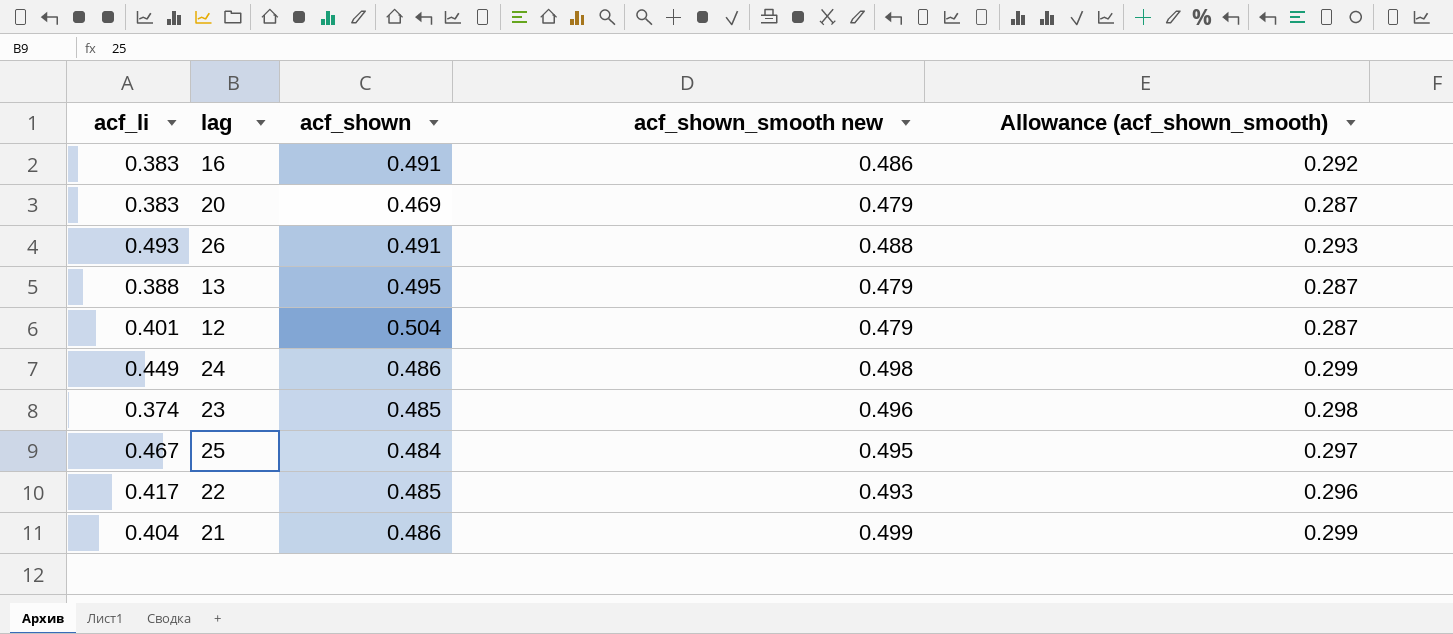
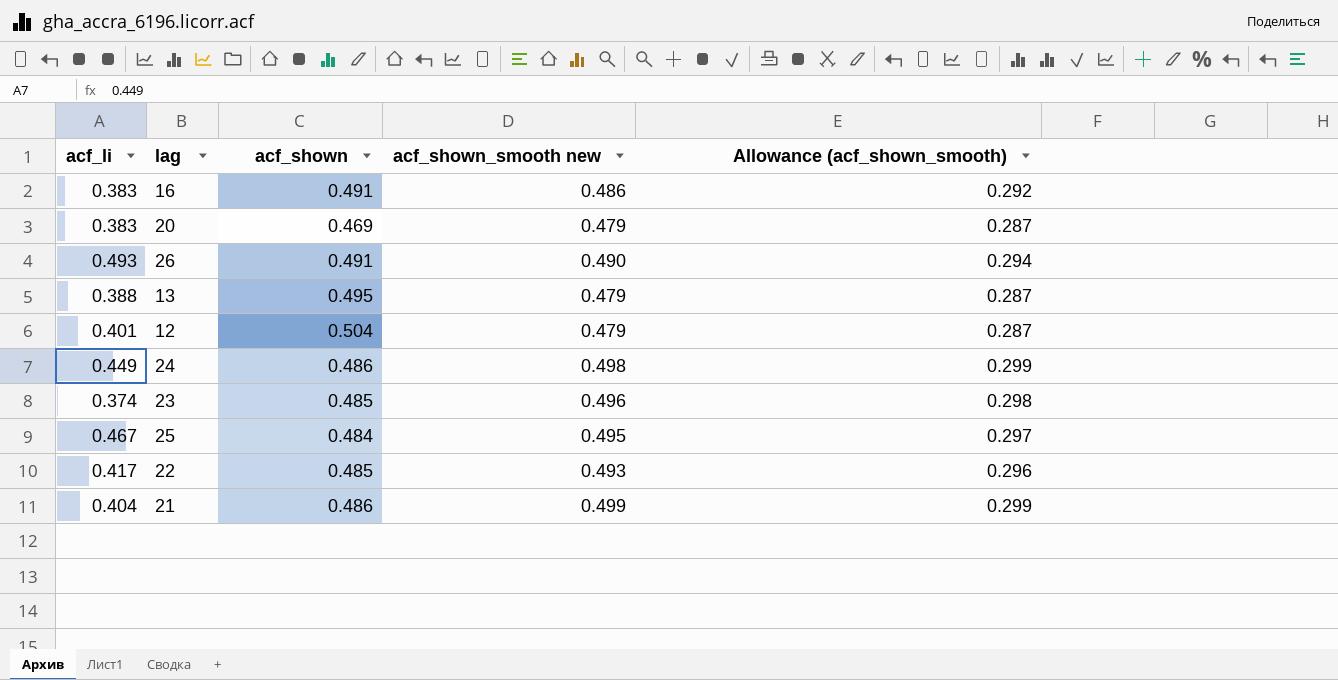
26 | acf_shown_smooth new: 0.488 -> 0.490
26 | Allowance (acf_shown_smooth): 0.293 -> 0.294

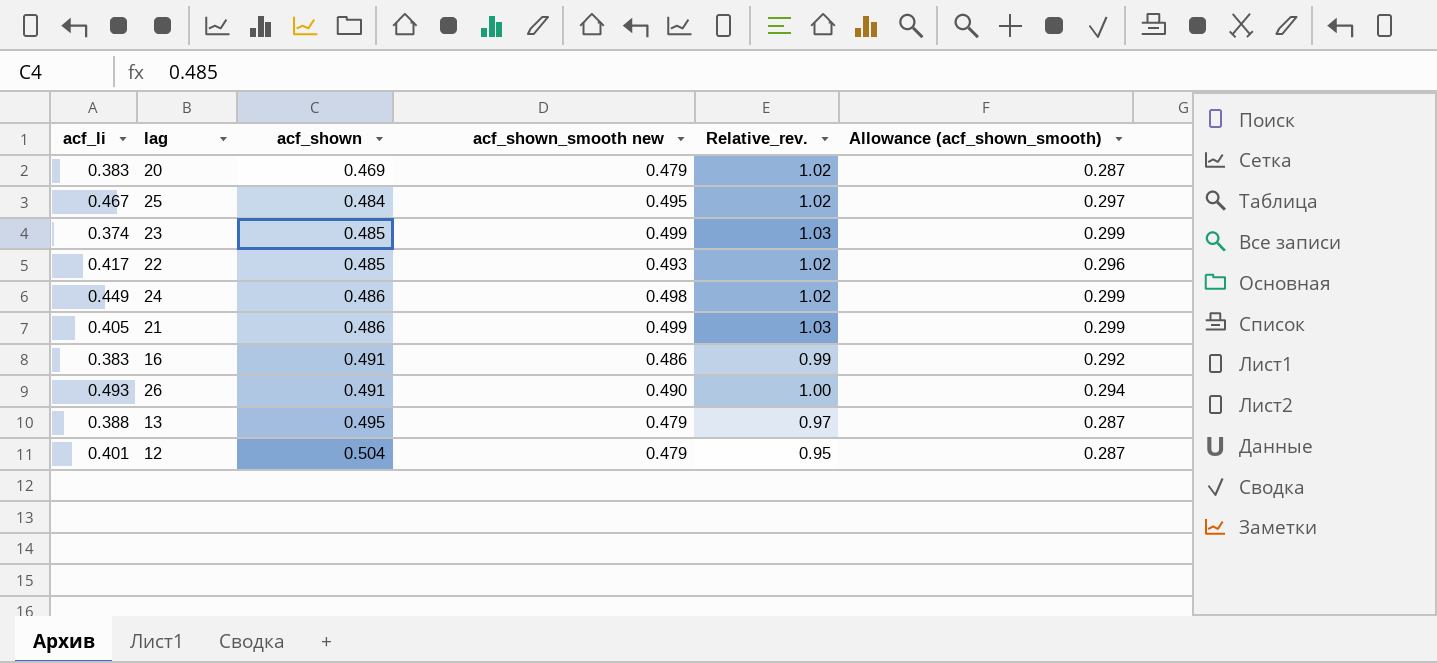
row order: none -> acf_shown ascending
column Relative_rev. | formula: none -> [acf_shown_smooth new] / [acf_shown]
23 | acf_shown_smooth new: 0.496 -> 0.499
23 | Allowance (acf_shown_smooth): 0.298 -> 0.299
21 | acf_li: 0.404 -> 0.405

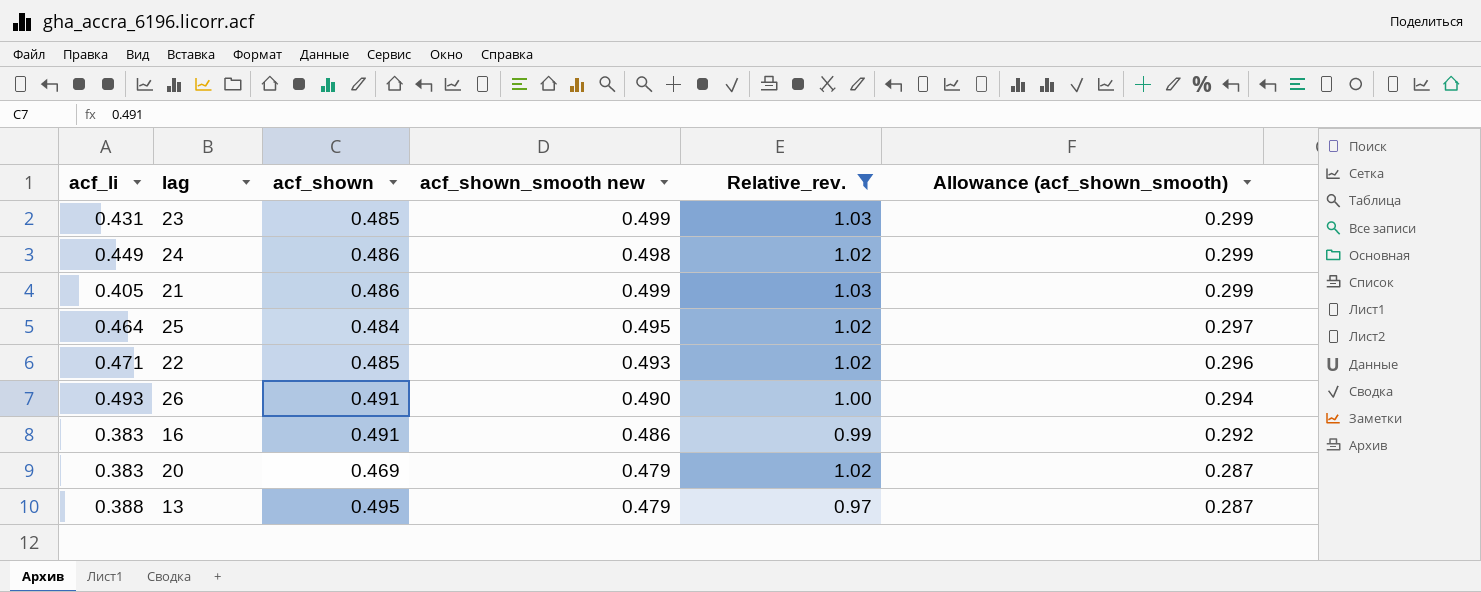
filter: none -> Relative_rev. != 0.95
row order: acf_shown ascending -> Allowance (acf_shown_smooth) descending
23 | acf_li: 0.374 -> 0.431
25 | acf_li: 0.467 -> 0.464
22 | acf_li: 0.417 -> 0.471

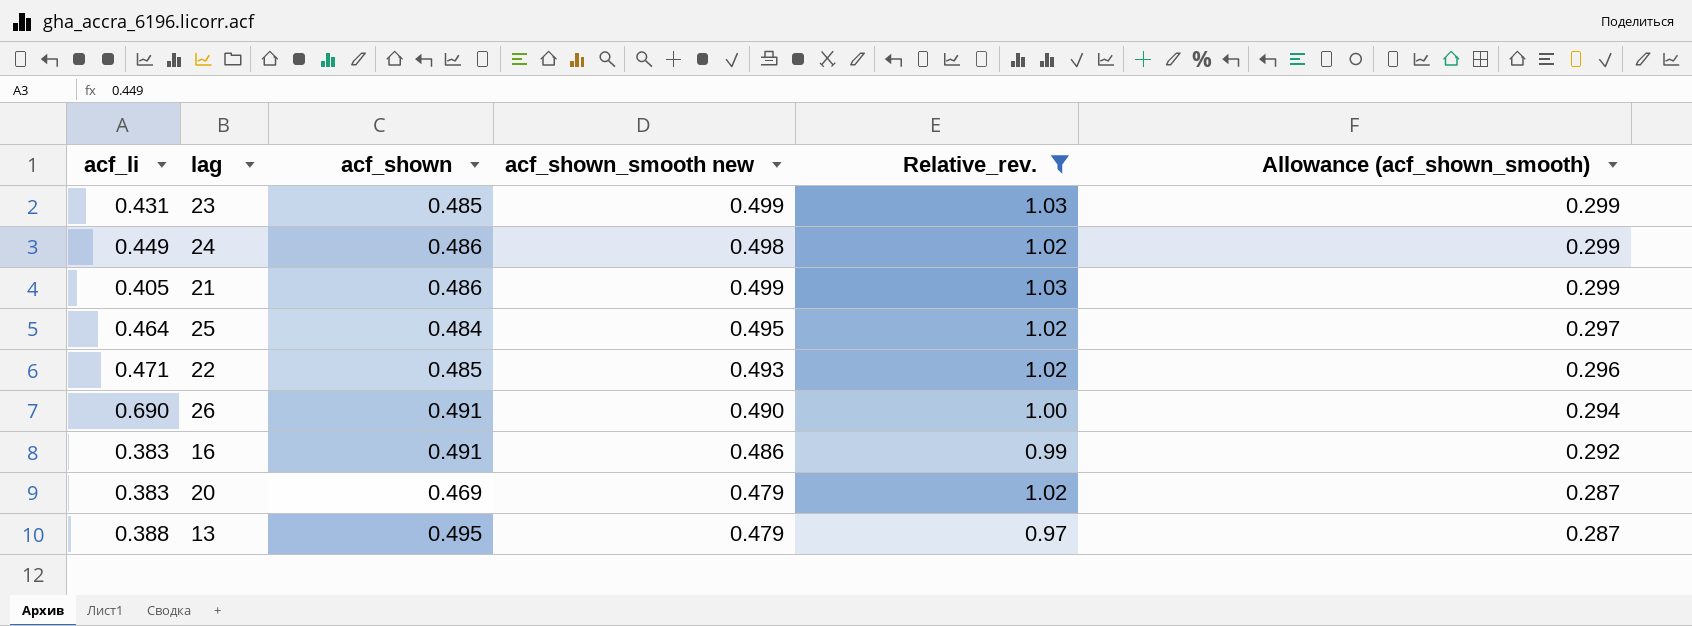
26 | acf_li: 0.493 -> 0.690

